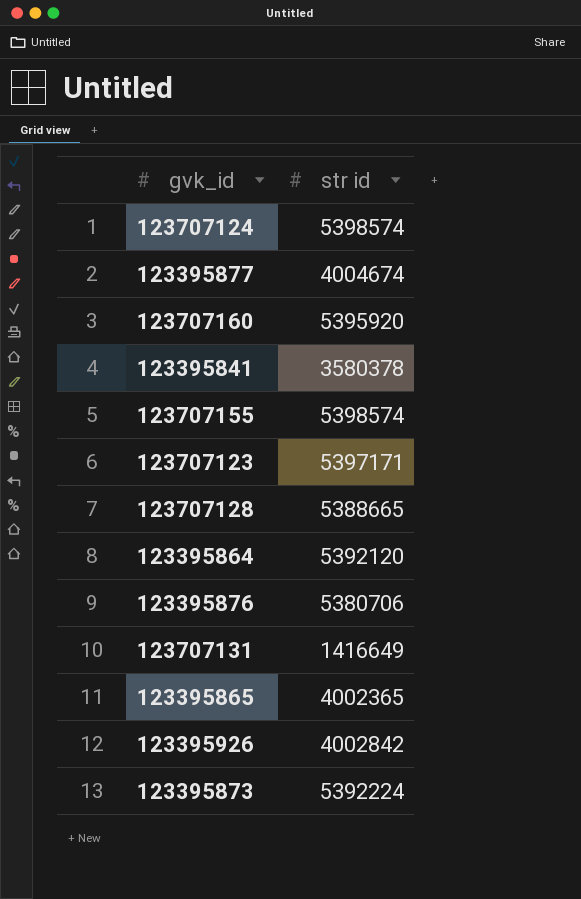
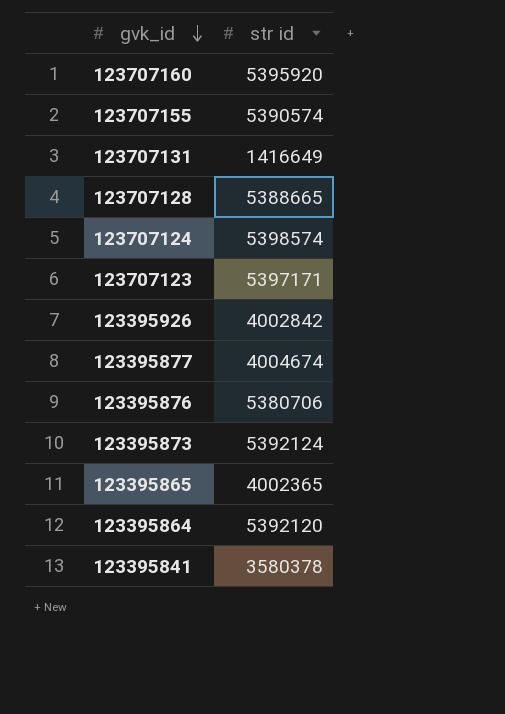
row order: none -> gvk_id descending
123707155 | str id: 5398574 -> 5390574
123395873 | str id: 5392224 -> 5392124

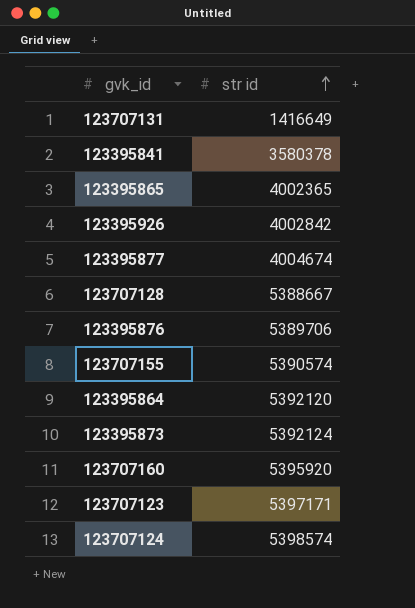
row order: gvk_id descending -> str id ascending
123707128 | str id: 5388665 -> 5388667
123395876 | str id: 5380706 -> 5389706

